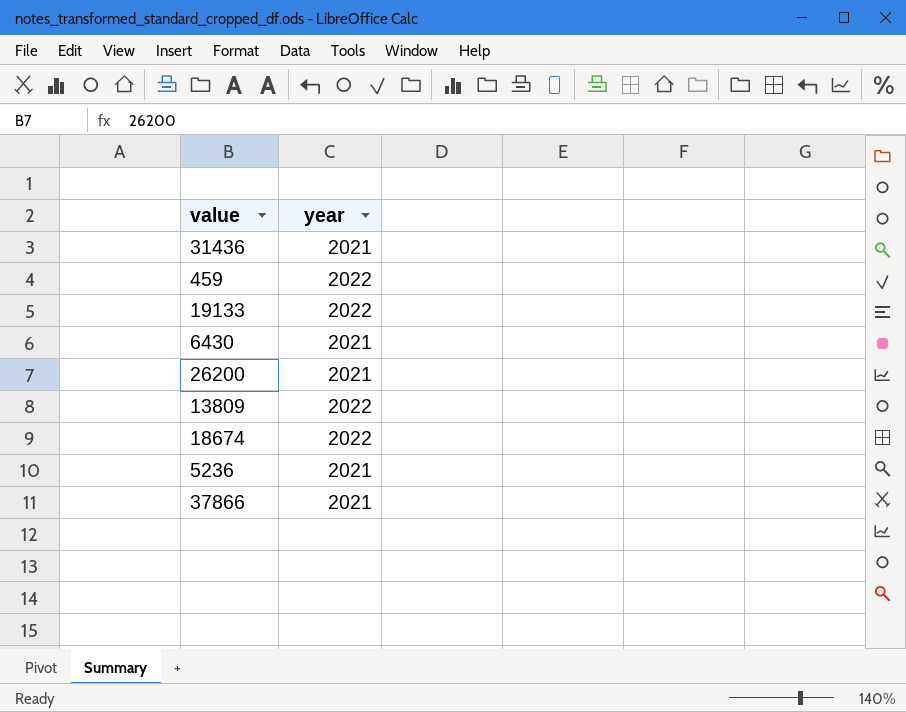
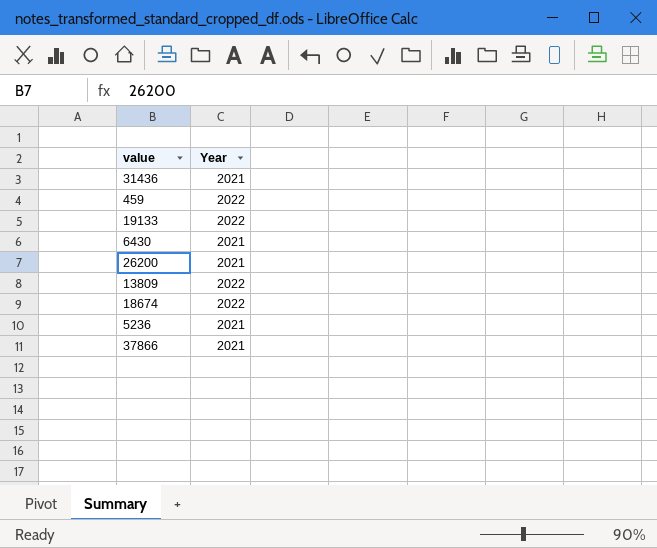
column name: year -> Year

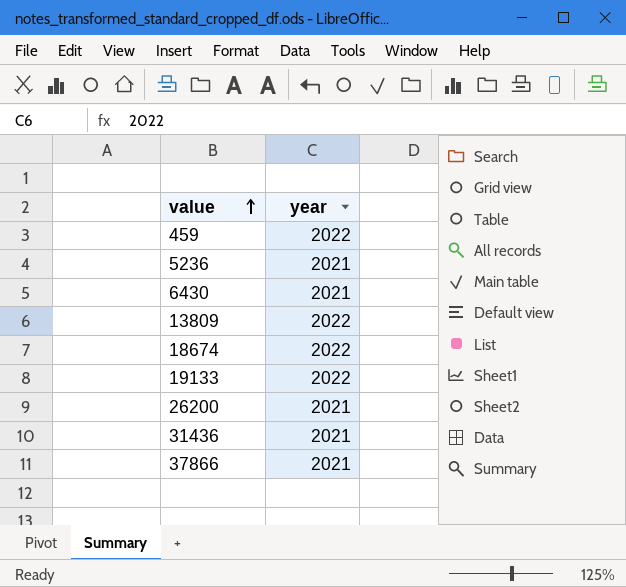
row order: none -> value ascending
column name: Year -> year

